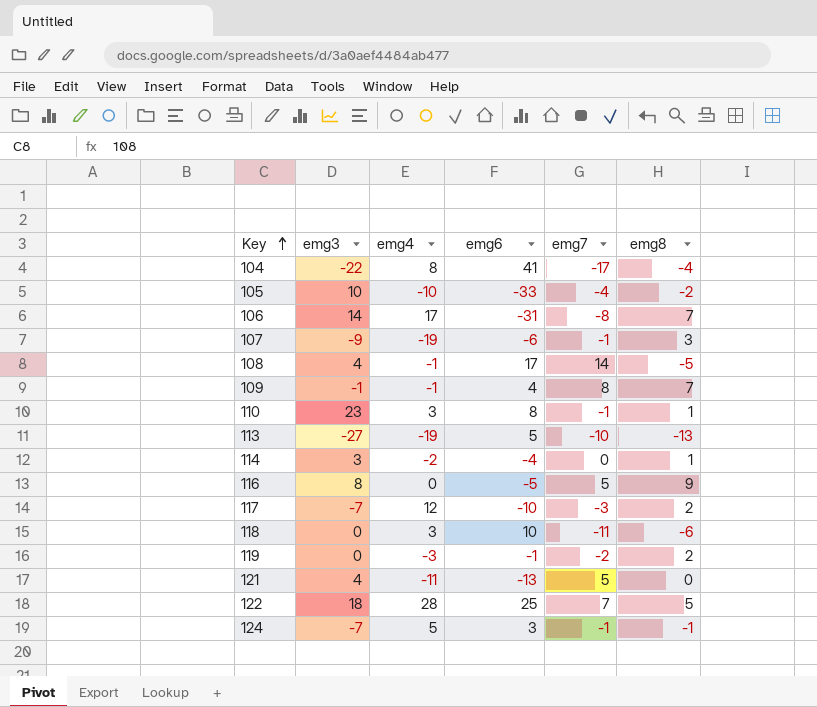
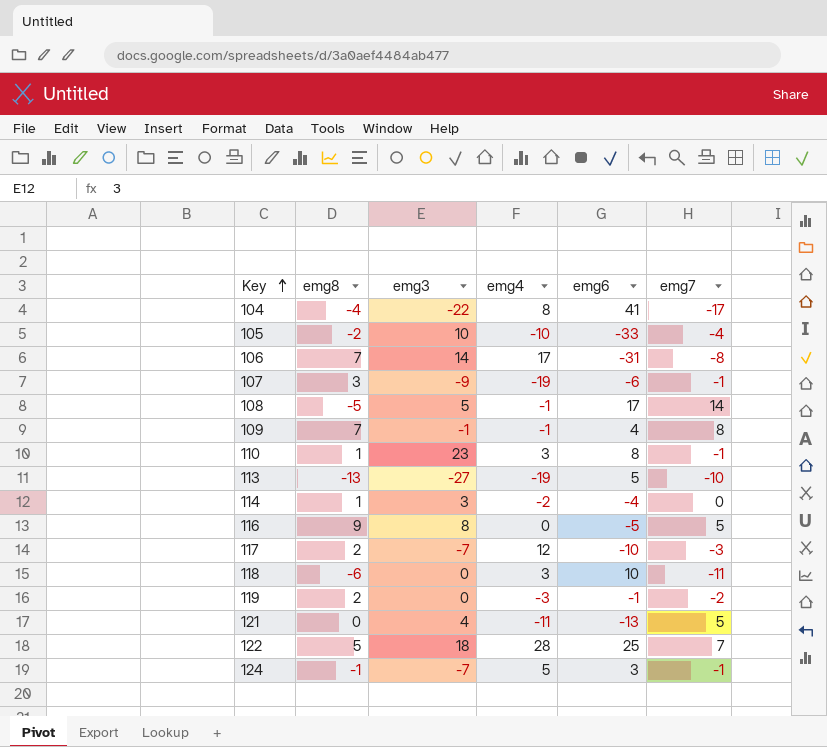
column emg8 | position: 6 -> 2
108 | emg3: 4 -> 5

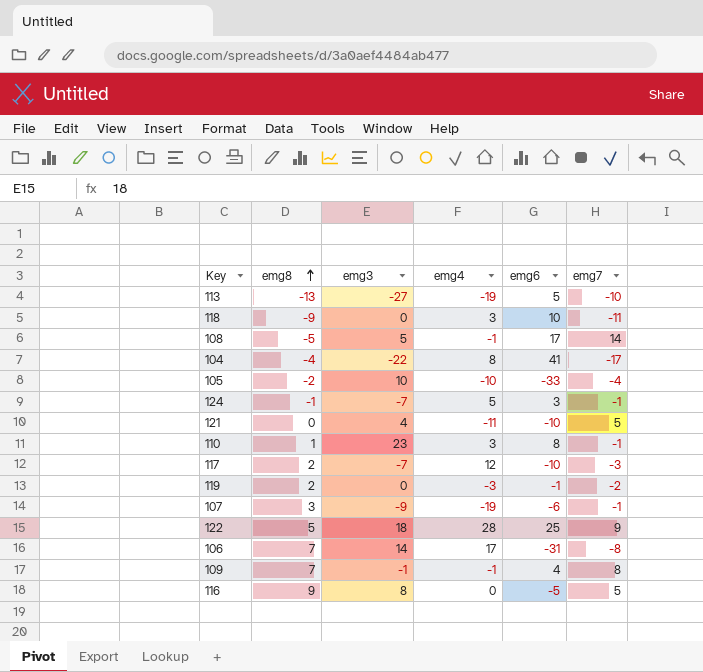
row order: Key ascending -> emg8 ascending
row 114: 1 | 3 | -2 | -4 | 0 -> none
118 | emg8: -6 -> -9
121 | emg6: -13 -> -10
122 | emg7: 7 -> 9

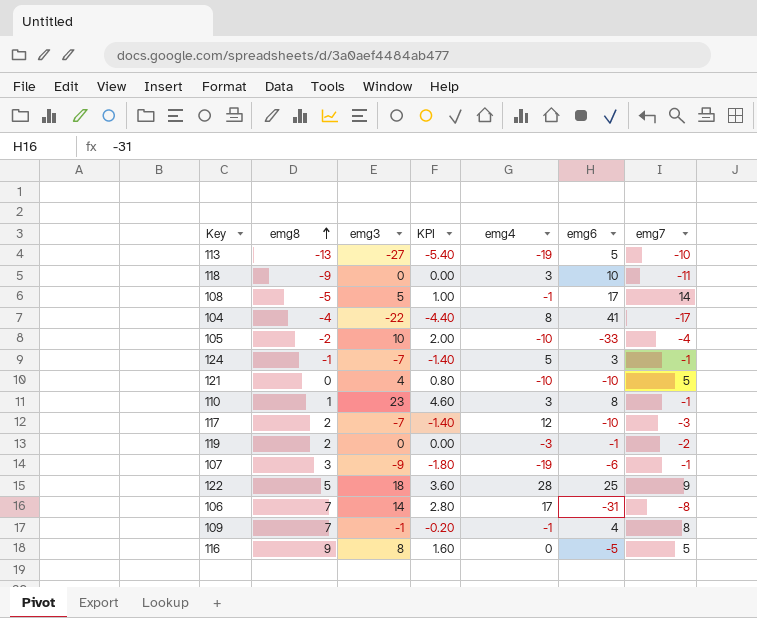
column KPI | formula: none -> [emg3] * 0.2
121 | emg4: -11 -> -10

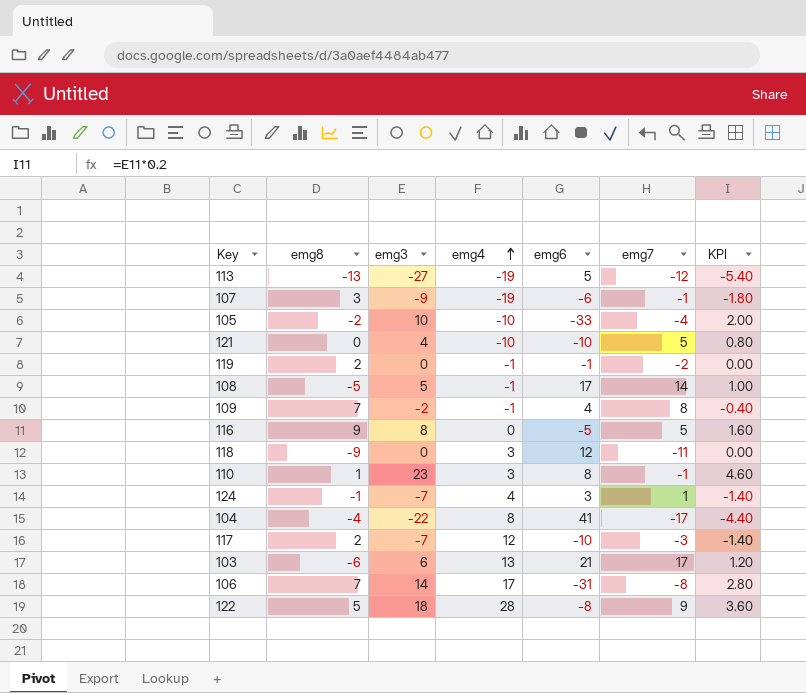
row order: emg8 ascending -> emg4 ascending
column KPI | position: 4 -> 7
113 | emg7: -10 -> -12
119 | emg4: -3 -> -1
109 | emg3: -1 -> -2
109 | KPI: -0.20 -> -0.40
118 | emg6: 10 -> 12
124 | emg4: 5 -> 4
124 | emg7: -1 -> 1
row 103: none -> -6 | 6 | 13 | 21 | 17 | 1.20
122 | emg6: 25 -> -8

